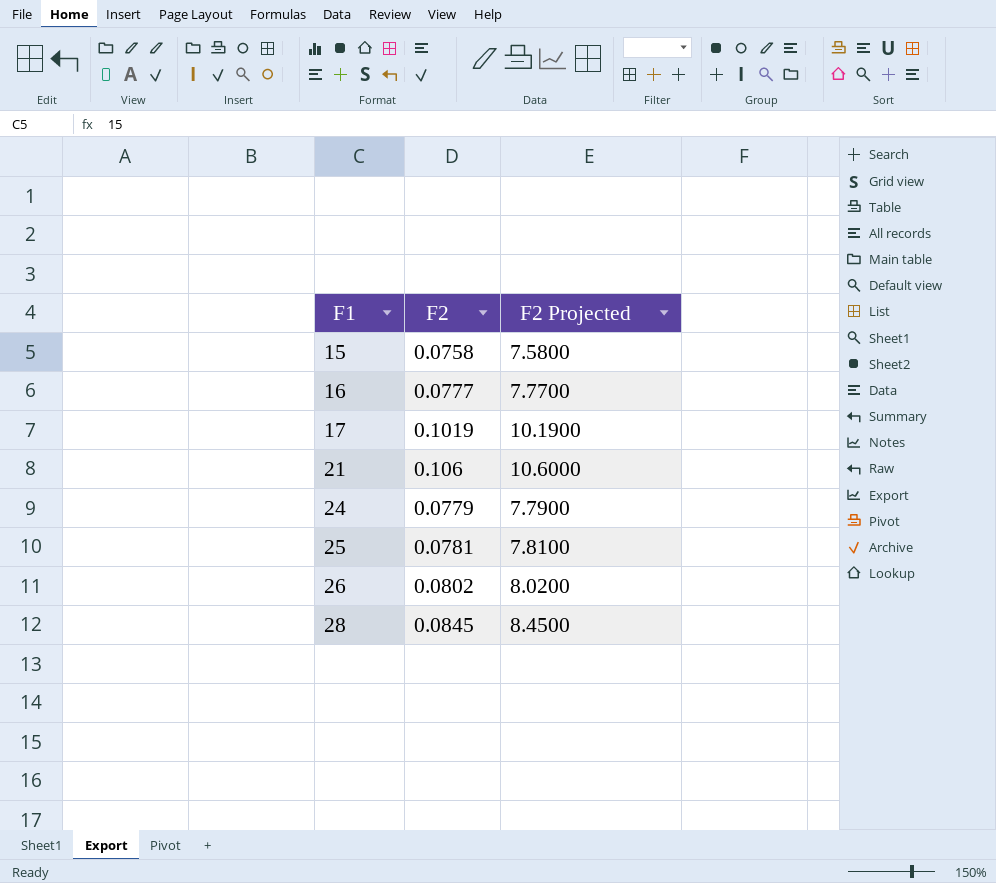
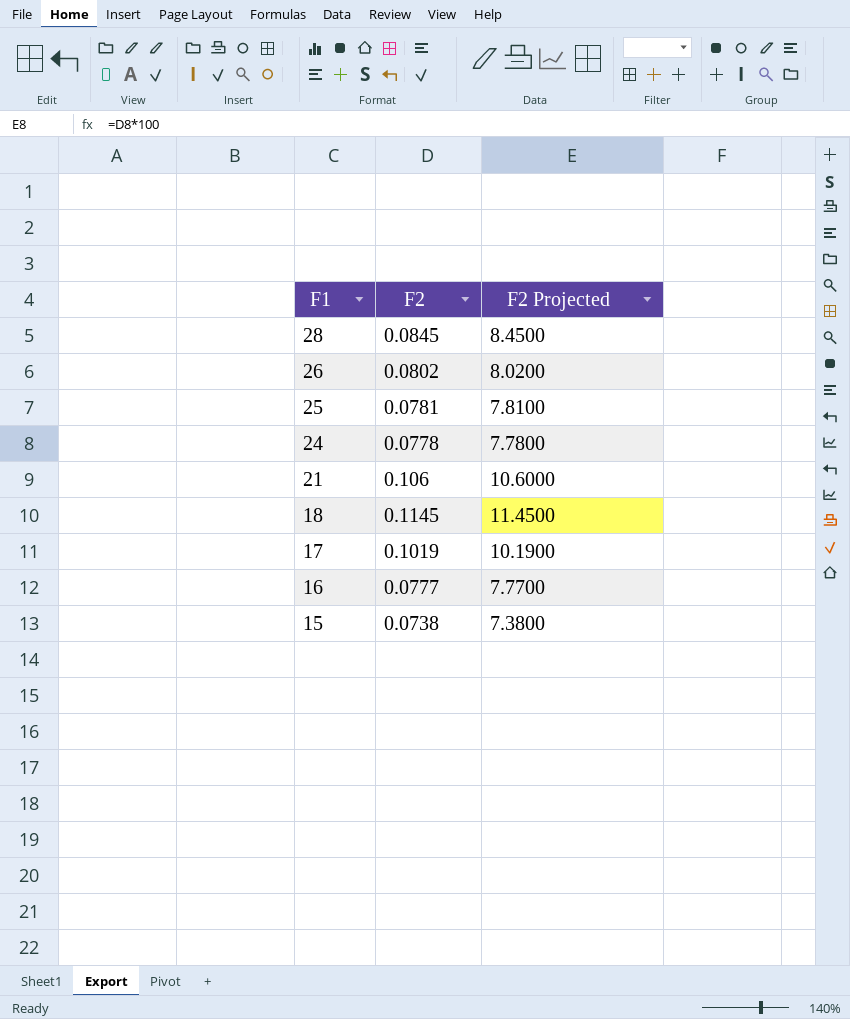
row order: F1 ascending -> F1 descending
24 | F2: 0.0779 -> 0.0778
24 | F2 Projected: 7.7900 -> 7.7800
row 18: none -> 0.1145 | 11.4500
15 | F2: 0.0758 -> 0.0738
15 | F2 Projected: 7.5800 -> 7.3800

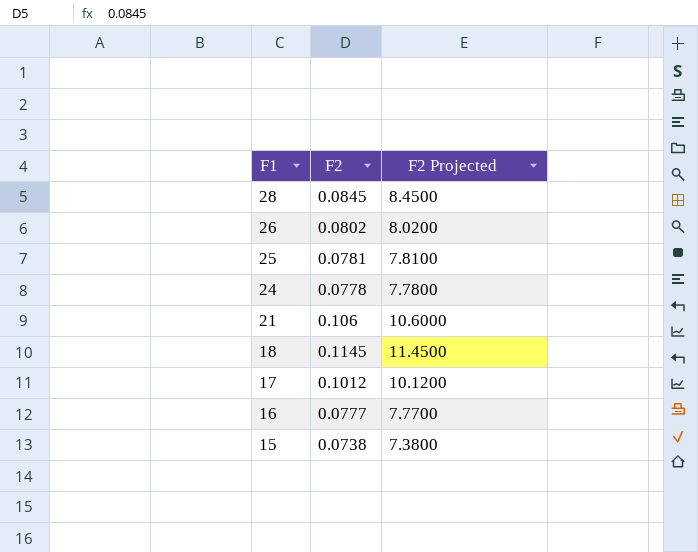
17 | F2: 0.1019 -> 0.1012
17 | F2 Projected: 10.1900 -> 10.1200

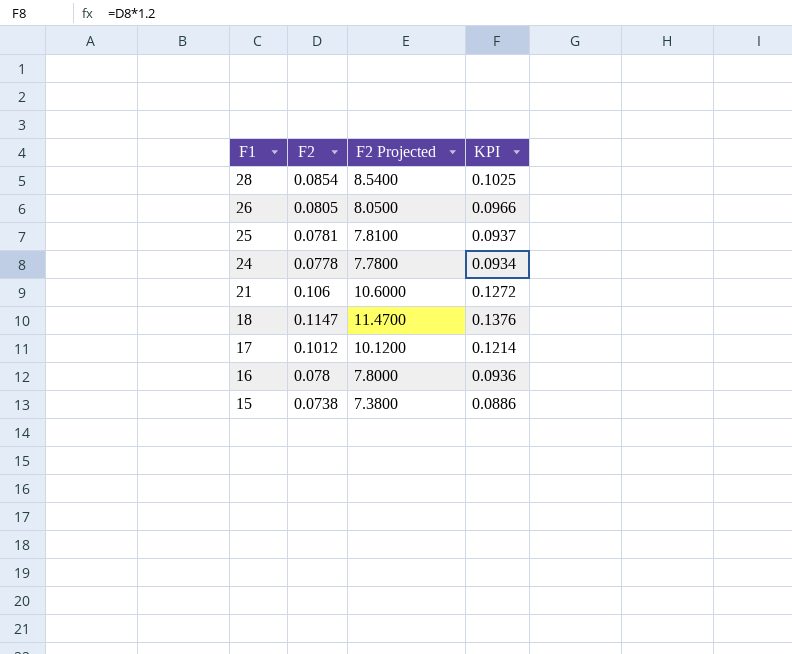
column KPI | formula: none -> [F2] * 1.2
28 | F2: 0.0845 -> 0.0854
28 | F2 Projected: 8.4500 -> 8.5400
26 | F2: 0.0802 -> 0.0805
26 | F2 Projected: 8.0200 -> 8.0500
18 | F2: 0.1145 -> 0.1147
18 | F2 Projected: 11.4500 -> 11.4700
16 | F2: 0.0777 -> 0.078
16 | F2 Projected: 7.7700 -> 7.8000

